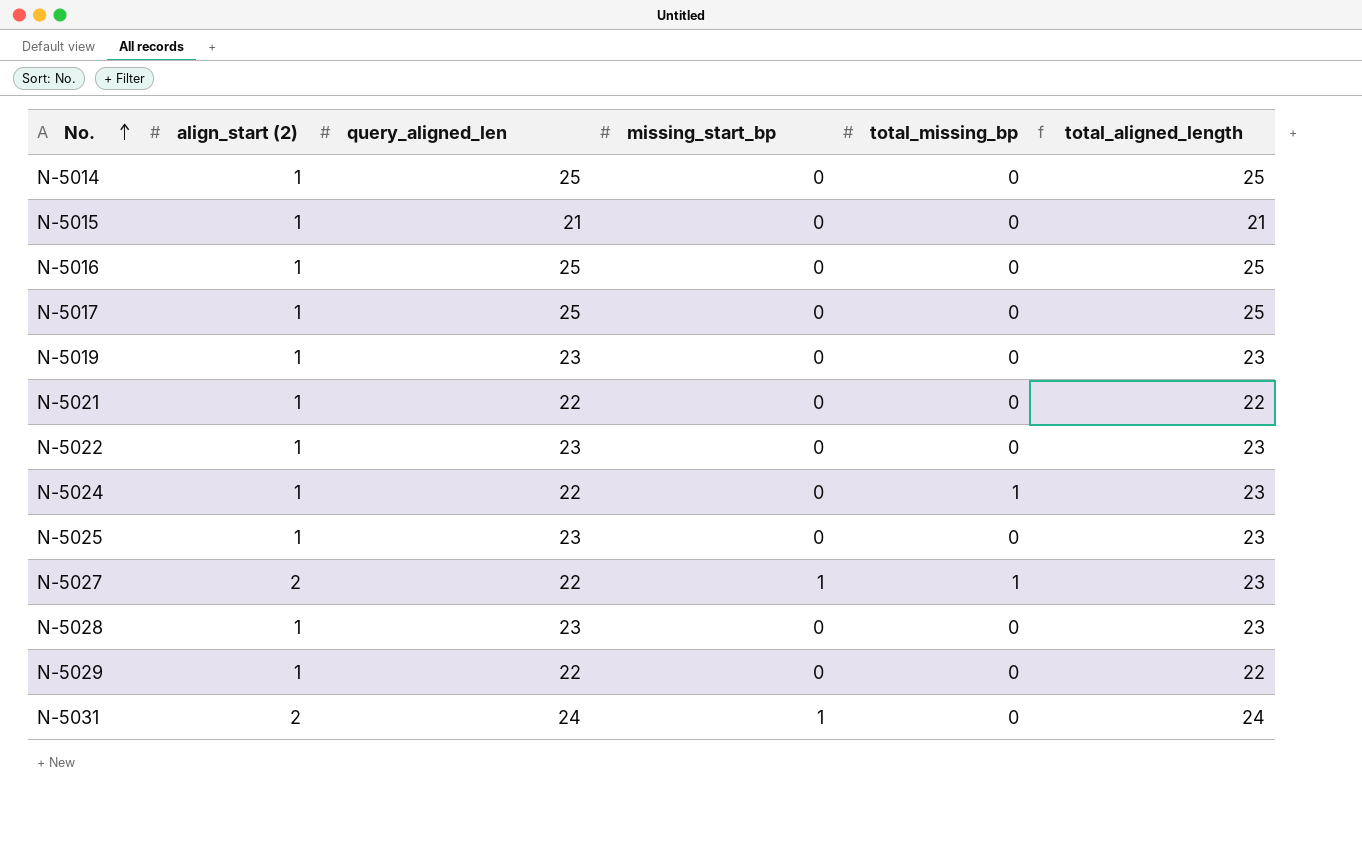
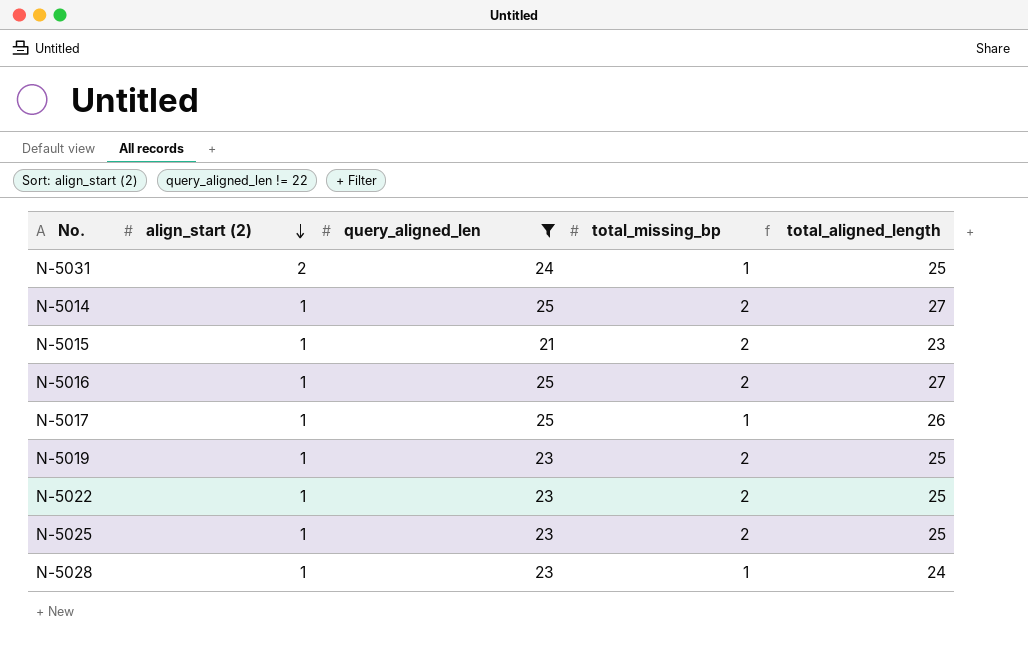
filter: none -> query_aligned_len != 22
row order: No. ascending -> align_start (2) descending
column missing_start_bp | position: 4 -> none
N-5031 | total_missing_bp: 0 -> 1
N-5031 | total_aligned_length: 24 -> 25
N-5014 | total_missing_bp: 0 -> 2
N-5014 | total_aligned_length: 25 -> 27
N-5015 | total_missing_bp: 0 -> 2
N-5015 | total_aligned_length: 21 -> 23
N-5016 | total_missing_bp: 0 -> 2
N-5016 | total_aligned_length: 25 -> 27
N-5017 | total_missing_bp: 0 -> 1
N-5017 | total_aligned_length: 25 -> 26
N-5019 | total_missing_bp: 0 -> 2
N-5019 | total_aligned_length: 23 -> 25
N-5022 | total_missing_bp: 0 -> 2
N-5022 | total_aligned_length: 23 -> 25
N-5025 | total_missing_bp: 0 -> 2
N-5025 | total_aligned_length: 23 -> 25
N-5028 | total_missing_bp: 0 -> 1
N-5028 | total_aligned_length: 23 -> 24

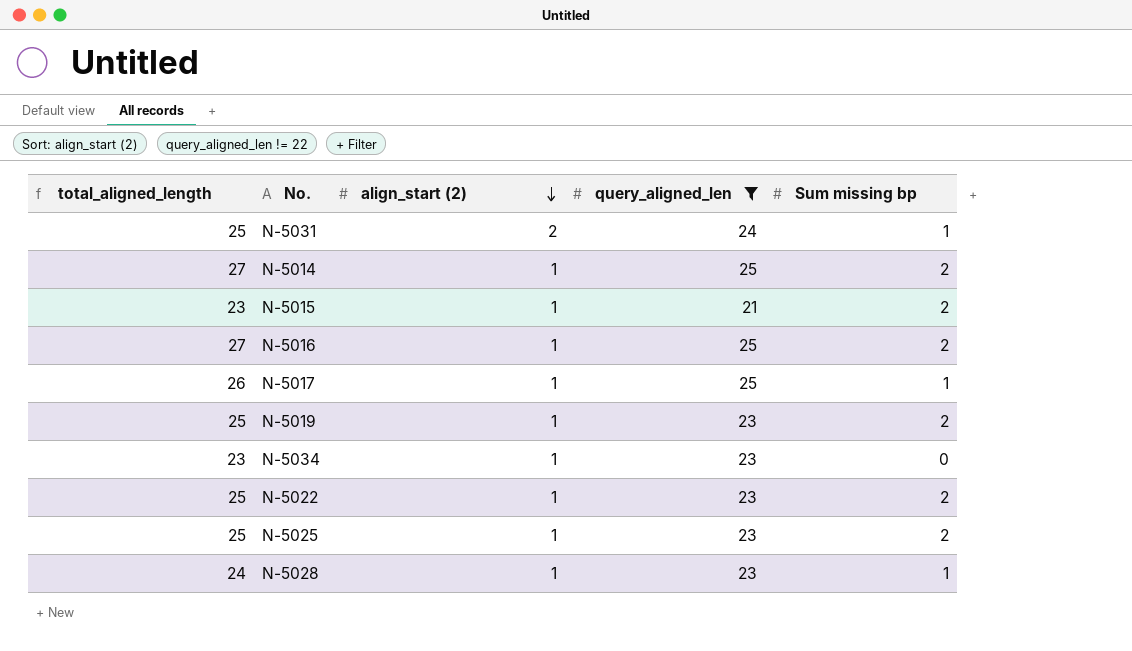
column total_aligned_length | position: 5 -> 1
column name: total_missing_bp -> Sum missing bp
row N-5034: none -> 23 | 1 | 23 | 0

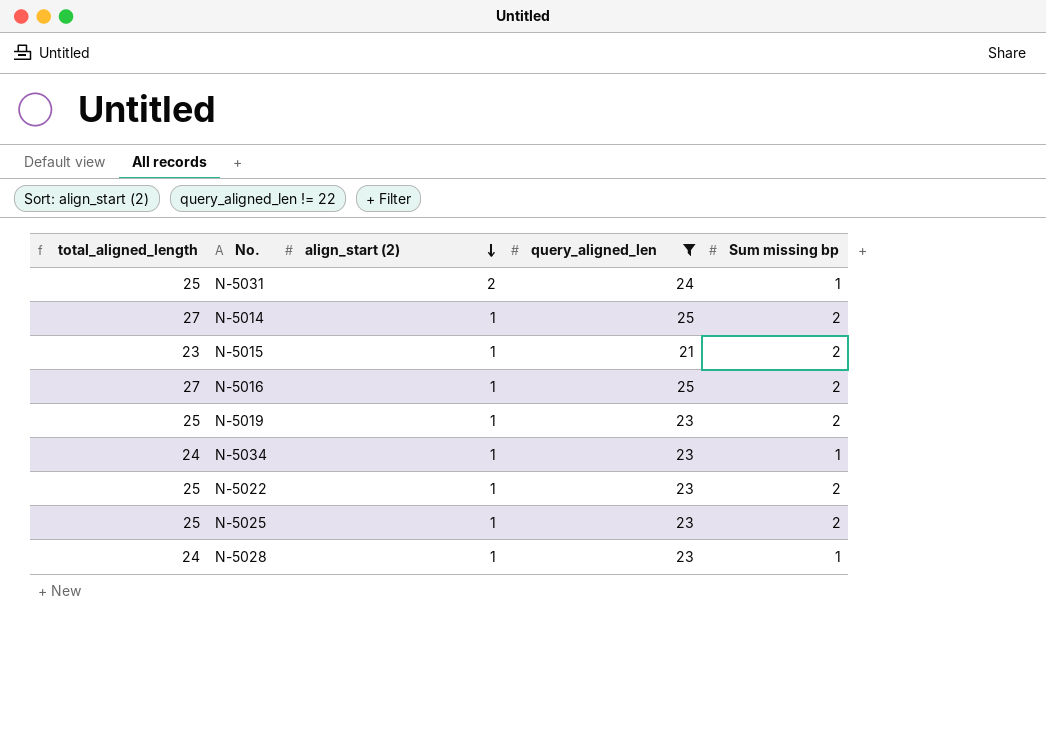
row N-5017: 26 | 1 | 25 | 1 -> none
N-5034 | total_aligned_length: 23 -> 24
N-5034 | Sum missing bp: 0 -> 1

